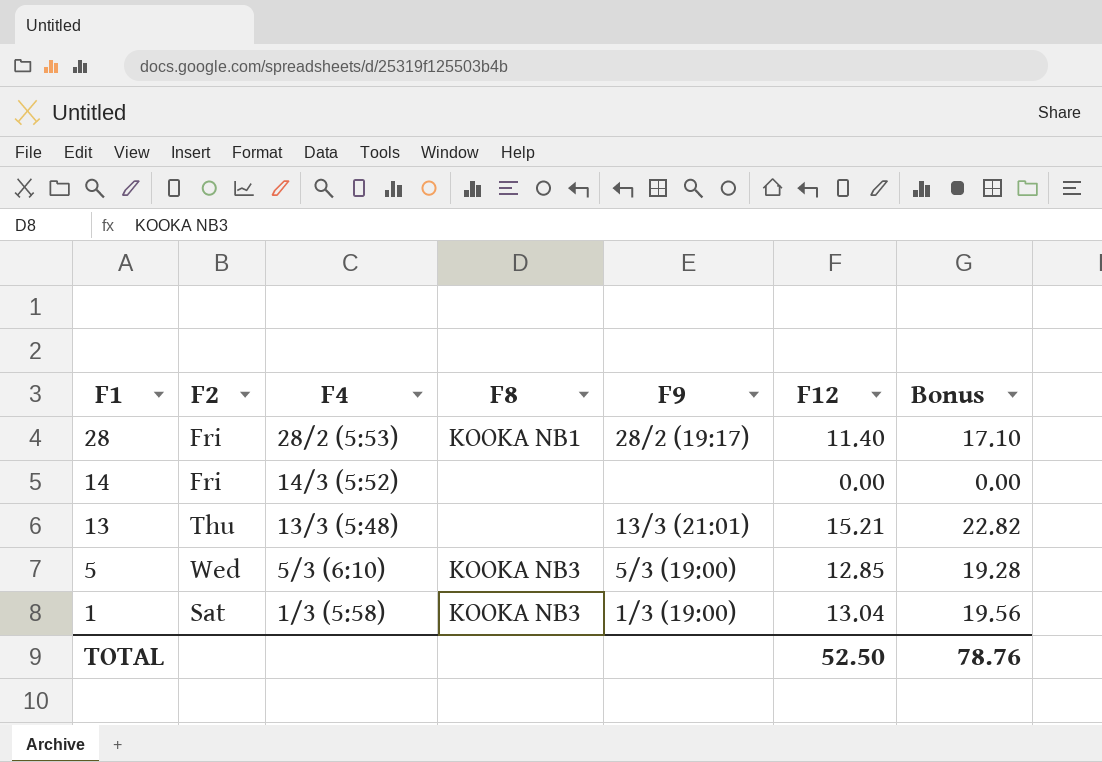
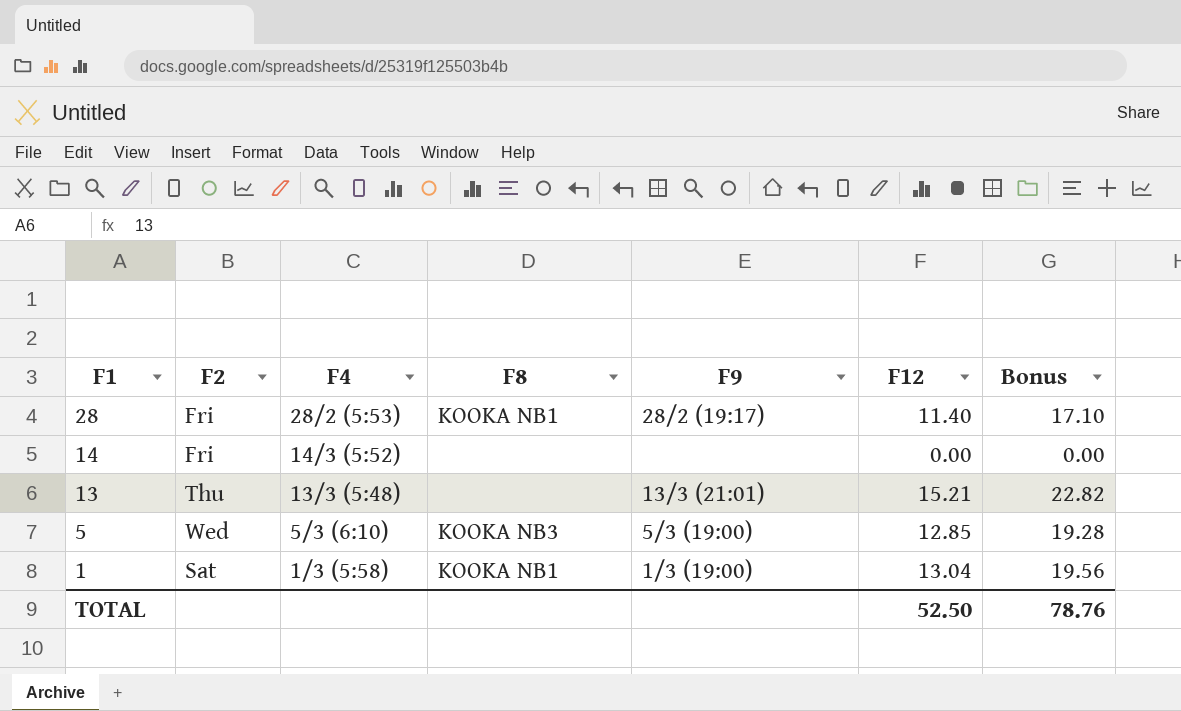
1 | F8: KOOKA NB3 -> KOOKA NB1

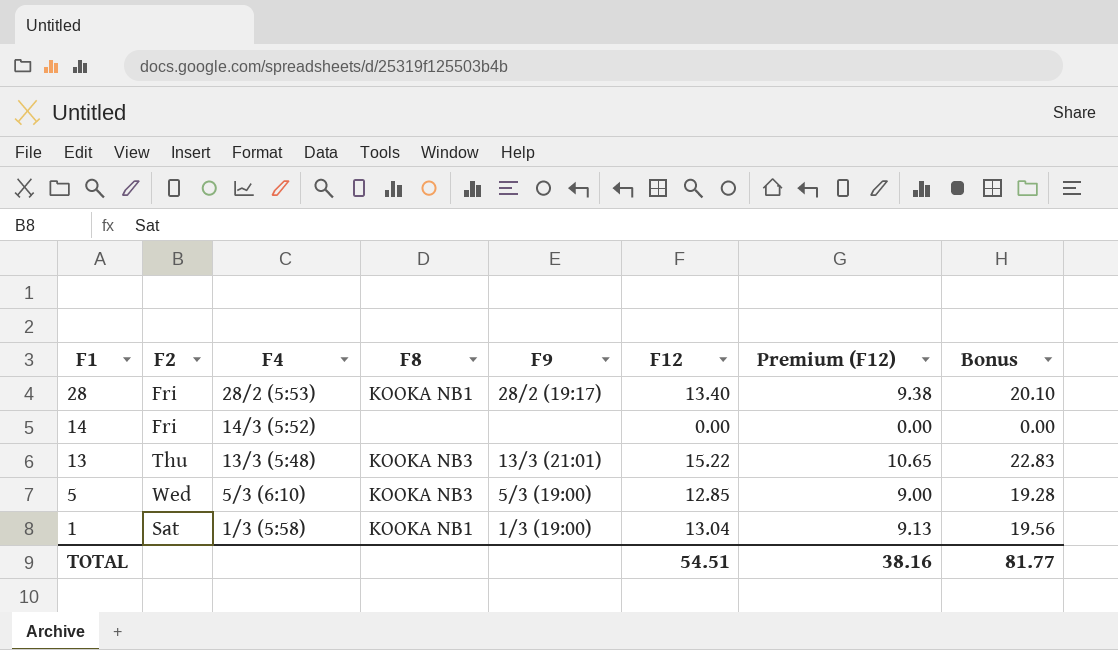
column Premium (F12) | formula: none -> [F12] * 0.7
28 | F12: 11.40 -> 13.40
28 | Bonus: 17.10 -> 20.10
13 | F8: none -> KOOKA NB3
13 | F12: 15.21 -> 15.22
13 | Bonus: 22.82 -> 22.83
TOTAL | F12: 52.50 -> 54.51
TOTAL | Bonus: 78.76 -> 81.77

